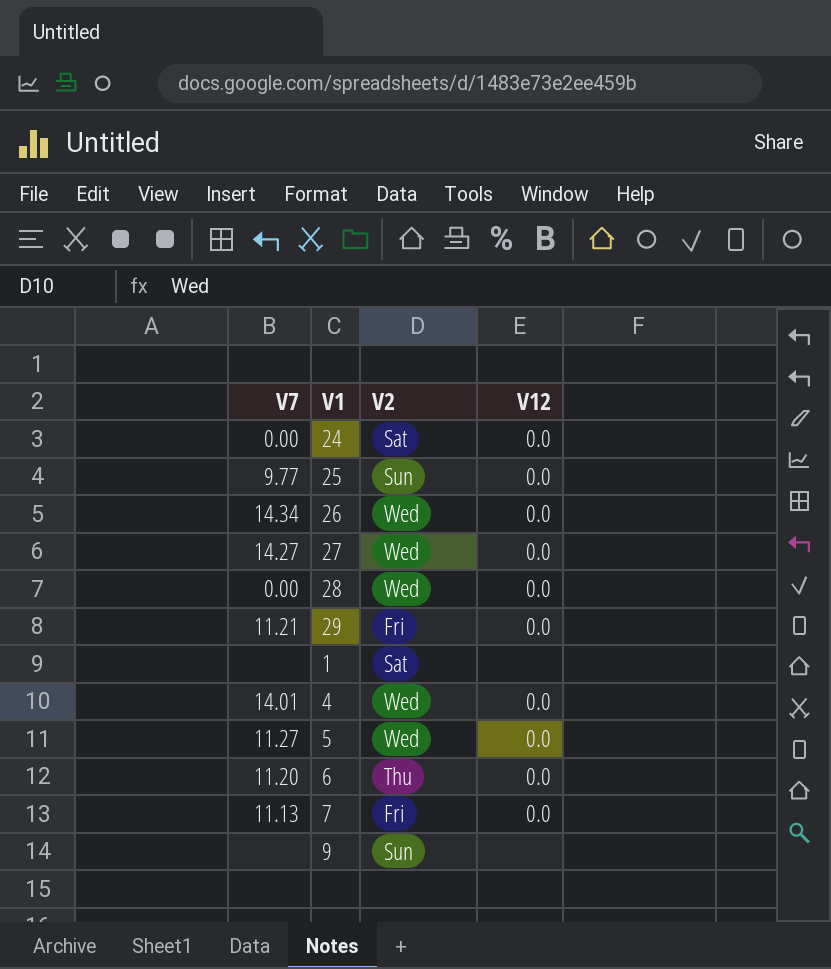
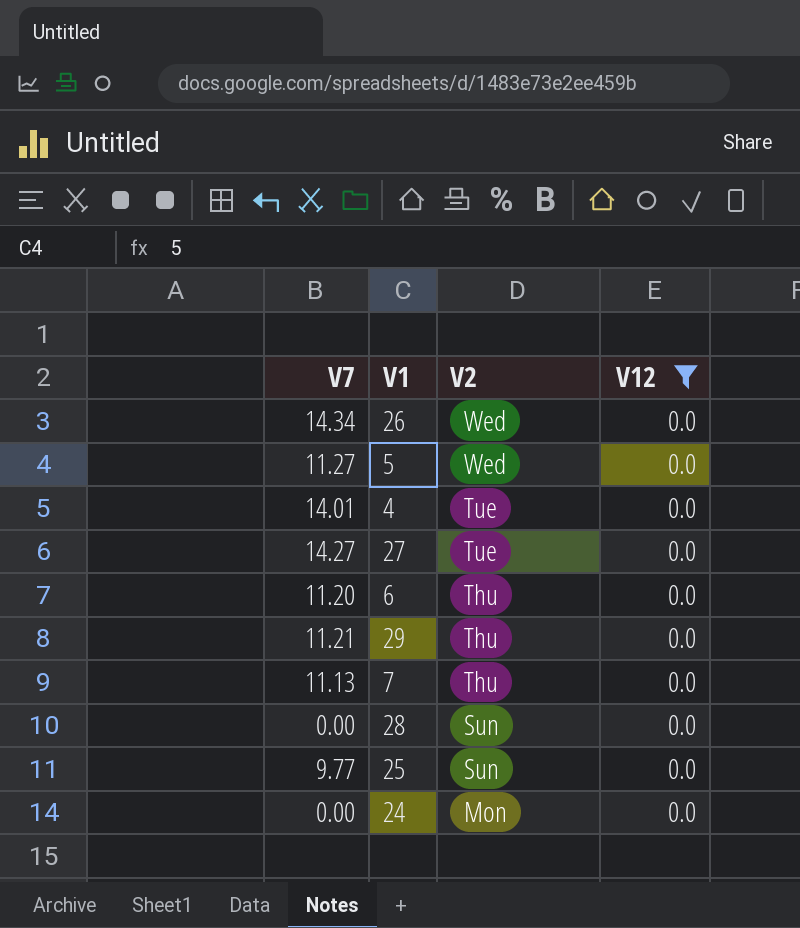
filter: none -> V12 = 0.0
row order: none -> V2 descending
4 | V2: Wed -> Tue
27 | V2: Wed -> Tue
29 | V2: Fri -> Thu
7 | V2: Fri -> Thu
28 | V2: Wed -> Sun
24 | V2: Sat -> Mon

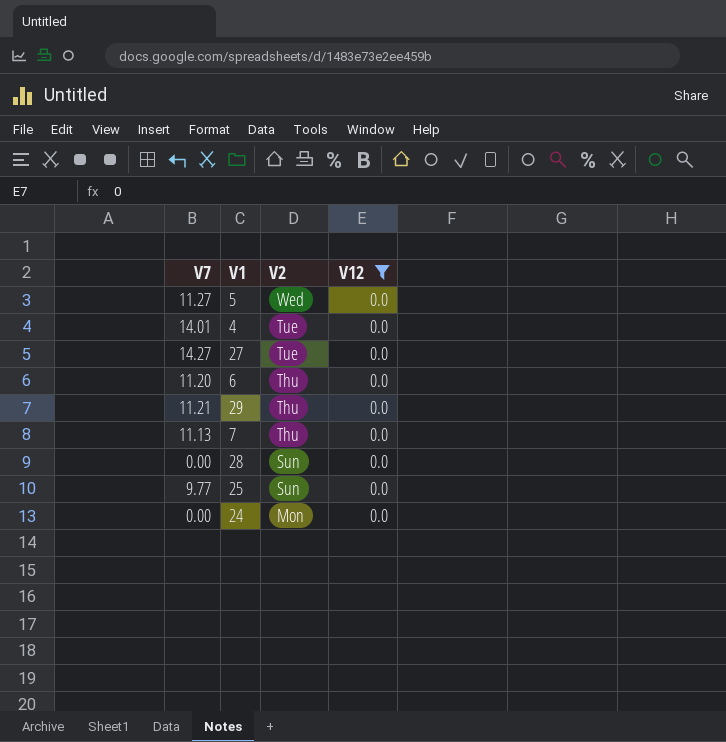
row 26: 14.34 | Wed | 0.0 -> none

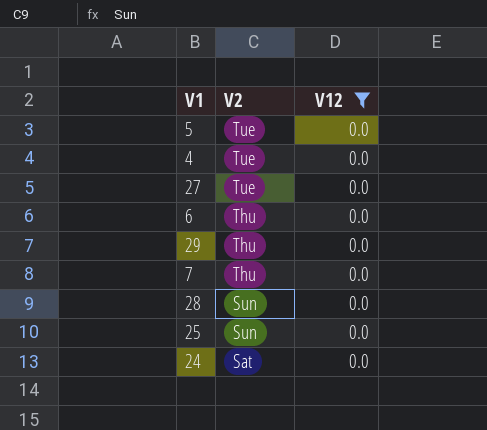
column V7 | position: 1 -> none
5 | V2: Wed -> Tue
24 | V2: Mon -> Sat

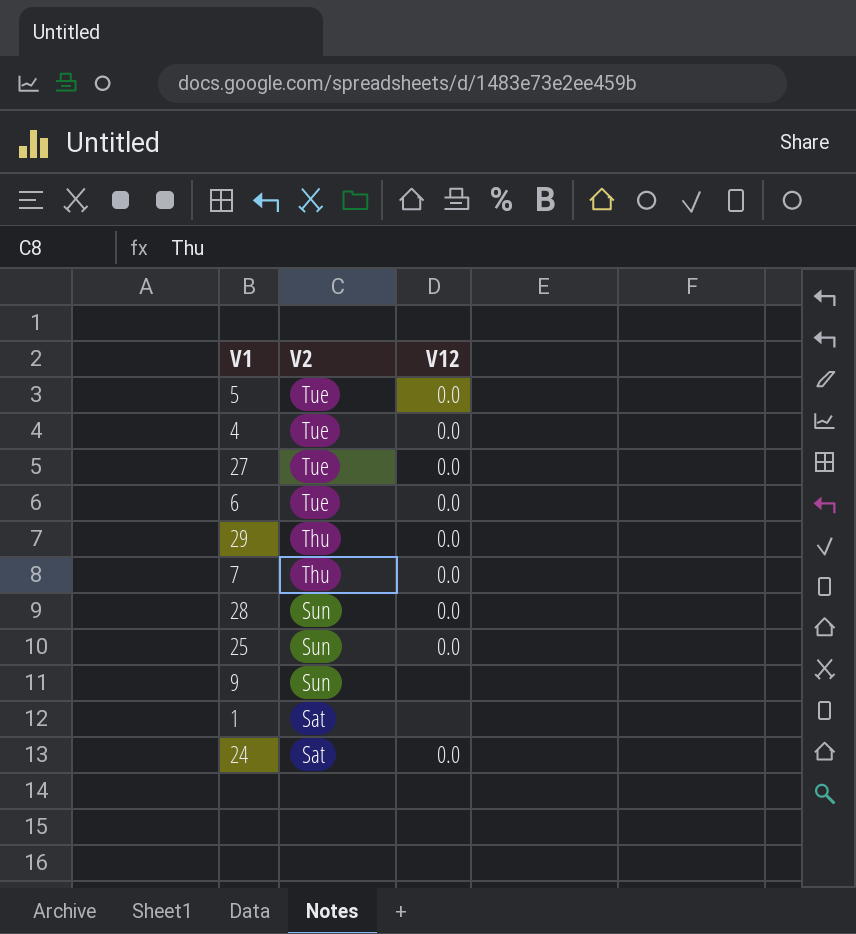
filter: V12 = 0.0 -> none
6 | V2: Thu -> Tue

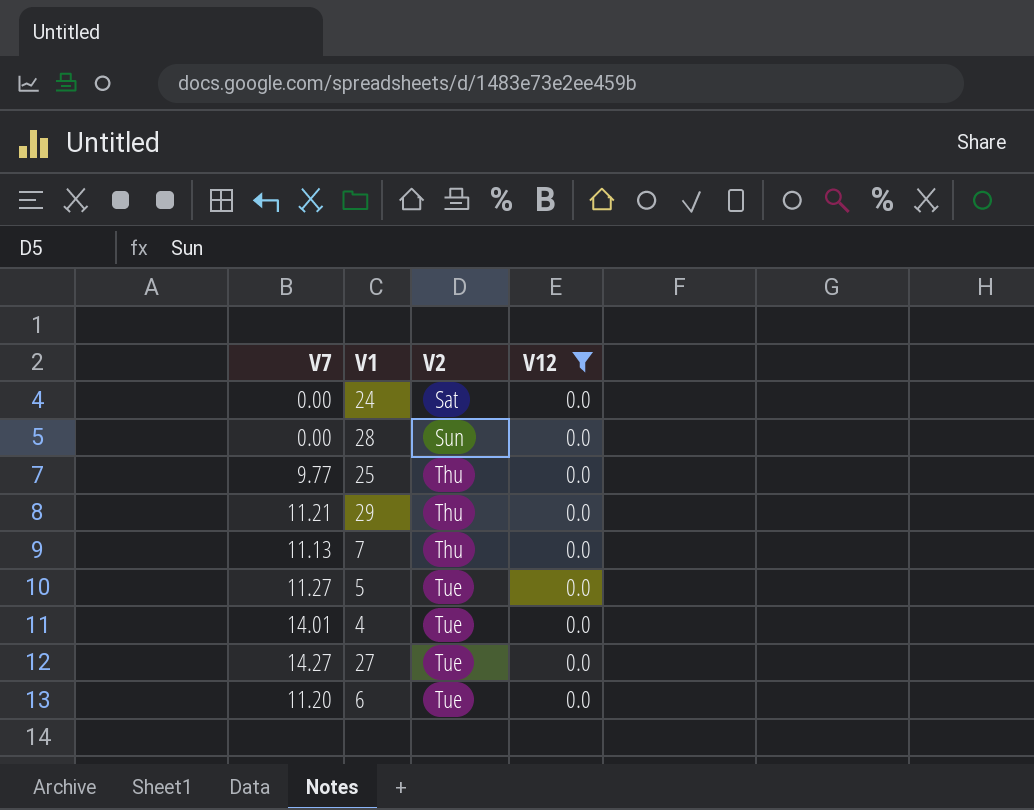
filter: none -> V12 = 0.0
row order: V2 descending -> V2 ascending
column V7 | position: none -> 1
25 | V2: Sun -> Thu

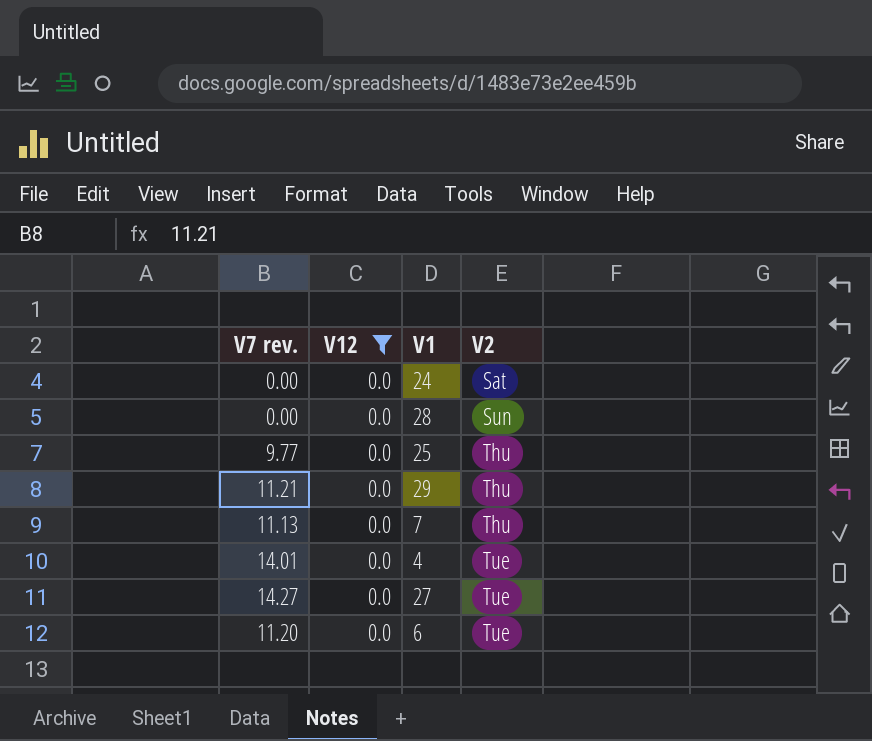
column name: V7 -> V7 rev.
column V12 | position: 4 -> 2
row 5: 11.27 | Tue | 0.0 -> none

